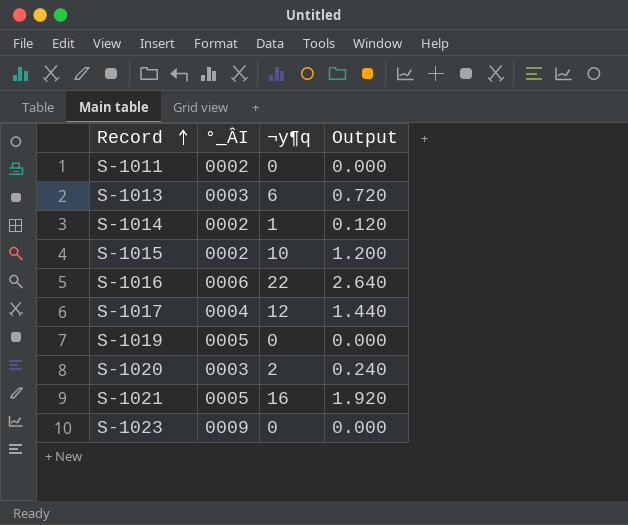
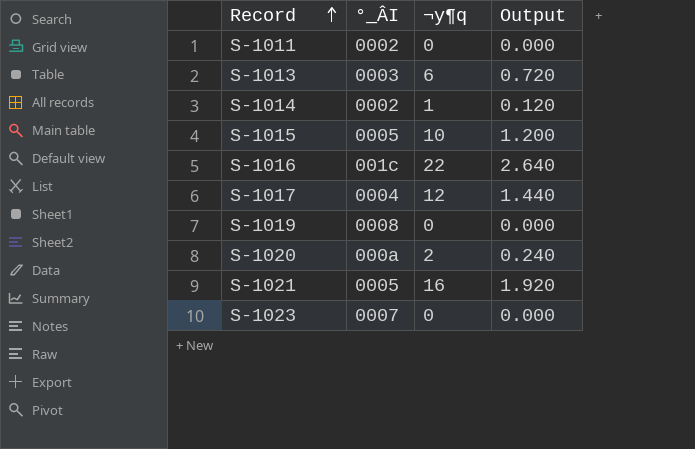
S-1015 | °_ÂI: 0002 -> 0005
S-1016 | °_ÂI: 0006 -> 001c
S-1019 | °_ÂI: 0005 -> 0008
S-1020 | °_ÂI: 0003 -> 000a
S-1023 | °_ÂI: 0009 -> 0007

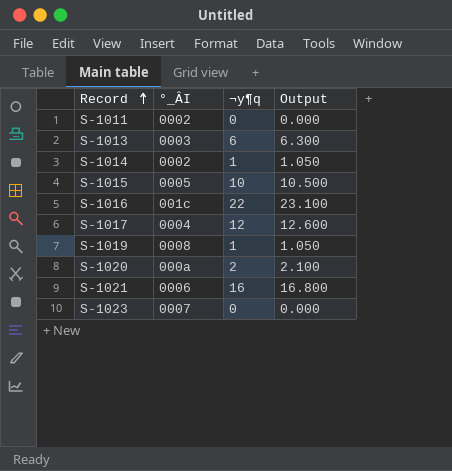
column Output | formula: [¬y¶q] * 0.12 -> [¬y¶q] * 1.05
S-1019 | ¬y¶q: 0 -> 1
S-1021 | °_ÂI: 0005 -> 0006

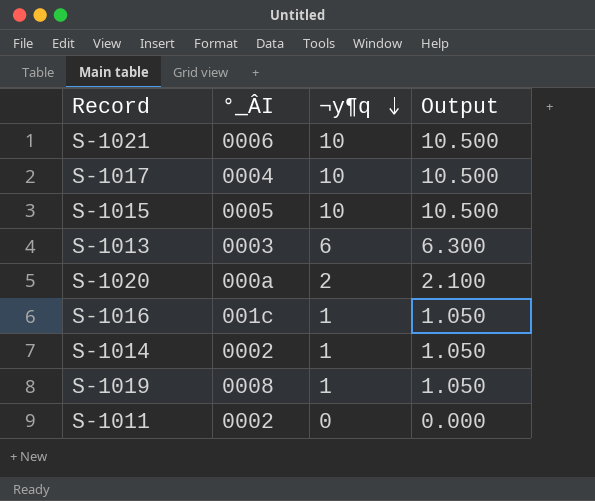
row order: Record ascending -> ¬y¶q descending
row S-1023: 0007 | 0 | 0.000 -> none
S-1021 | ¬y¶q: 16 -> 10
S-1021 | Output: 16.800 -> 10.500
S-1017 | ¬y¶q: 12 -> 10
S-1017 | Output: 12.600 -> 10.500
S-1016 | ¬y¶q: 22 -> 1
S-1016 | Output: 23.100 -> 1.050

